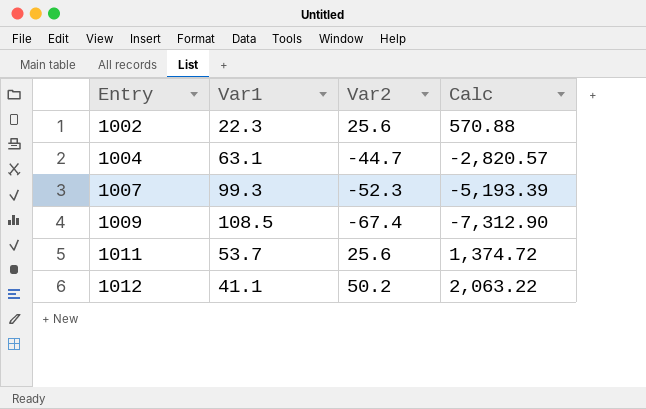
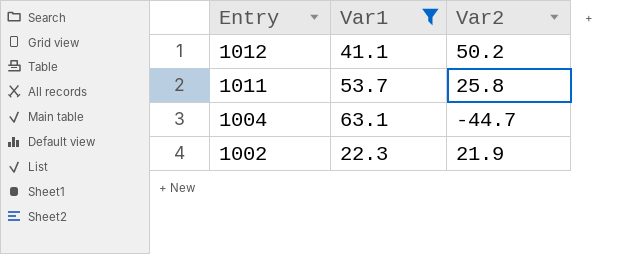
filter: none -> Var1 <= 63.1
row order: Entry ascending -> Entry descending
column Calc | formula: [Var1] * [Var2] -> none
1011 | Var2: 25.6 -> 25.8
1002 | Var2: 25.6 -> 21.9

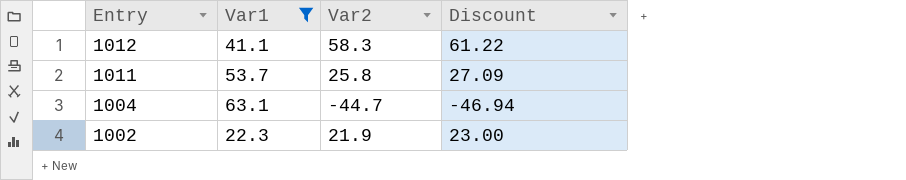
column Discount | formula: none -> [Var2] * 1.05
1012 | Var2: 50.2 -> 58.3

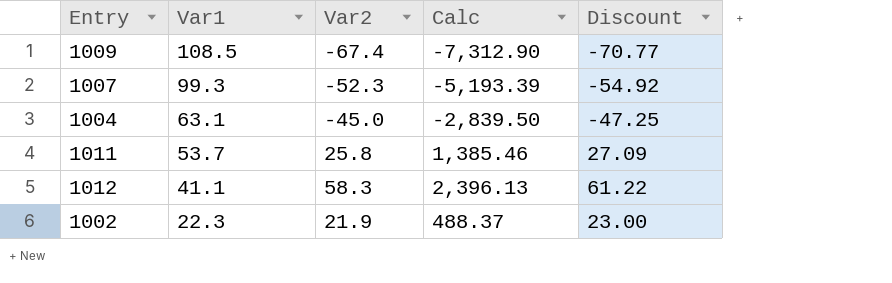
filter: Var1 <= 63.1 -> none
row order: Entry descending -> Var1 descending
column Calc | formula: none -> [Var1] * [Var2]
1004 | Var2: -44.7 -> -45.0
1004 | Discount: -46.94 -> -47.25

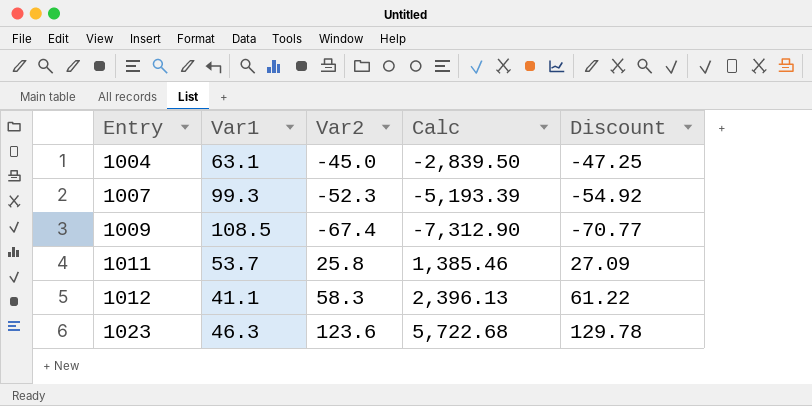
row order: Var1 descending -> Entry ascending
row 1002: 22.3 | 21.9 | 488.37 | 23.00 -> none
row 1023: none -> 46.3 | 123.6 | 5,722.68 | 129.78

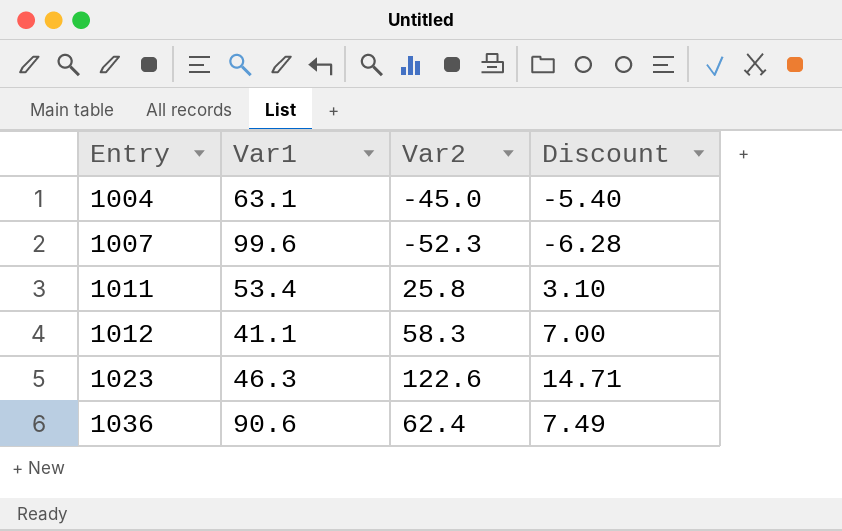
column Calc | formula: [Var1] * [Var2] -> none
column Discount | formula: [Var2] * 1.05 -> [Var2] * 0.12
row 1009: 108.5 | -67.4 | -7,312.90 | -70.77 -> none
1007 | Var1: 99.3 -> 99.6
1011 | Var1: 53.7 -> 53.4
1023 | Var2: 123.6 -> 122.6
row 1036: none -> 90.6 | 62.4 | 7.49

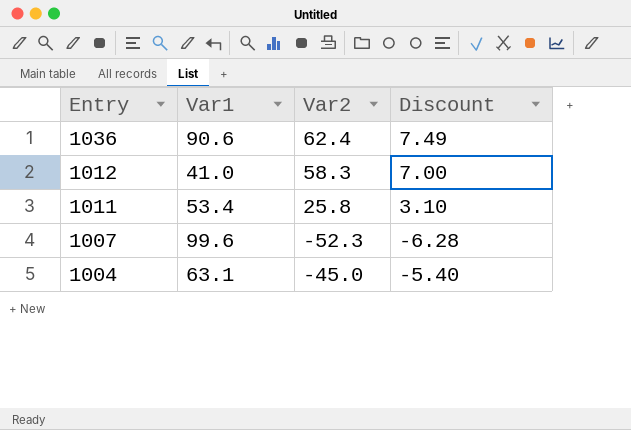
row order: Entry ascending -> Entry descending
row 1023: 46.3 | 122.6 | 14.71 -> none
1012 | Var1: 41.1 -> 41.0

